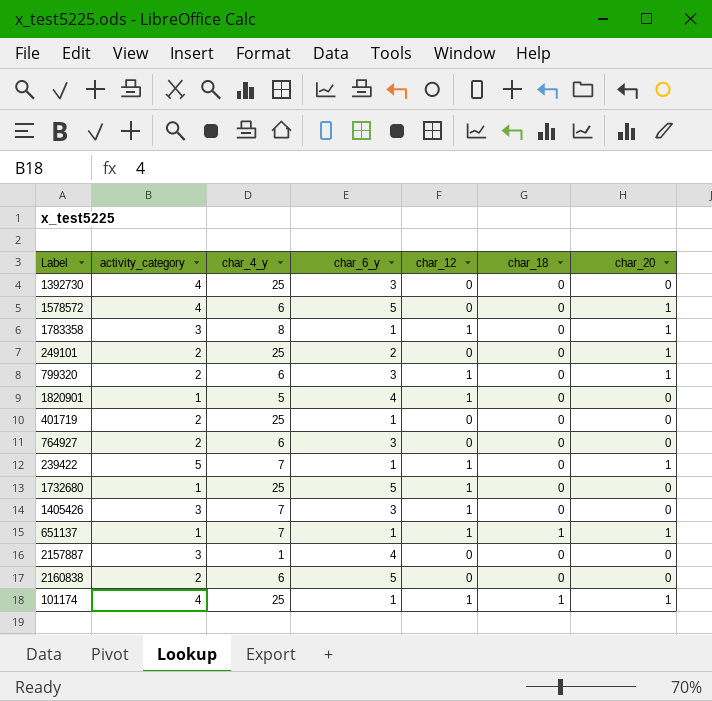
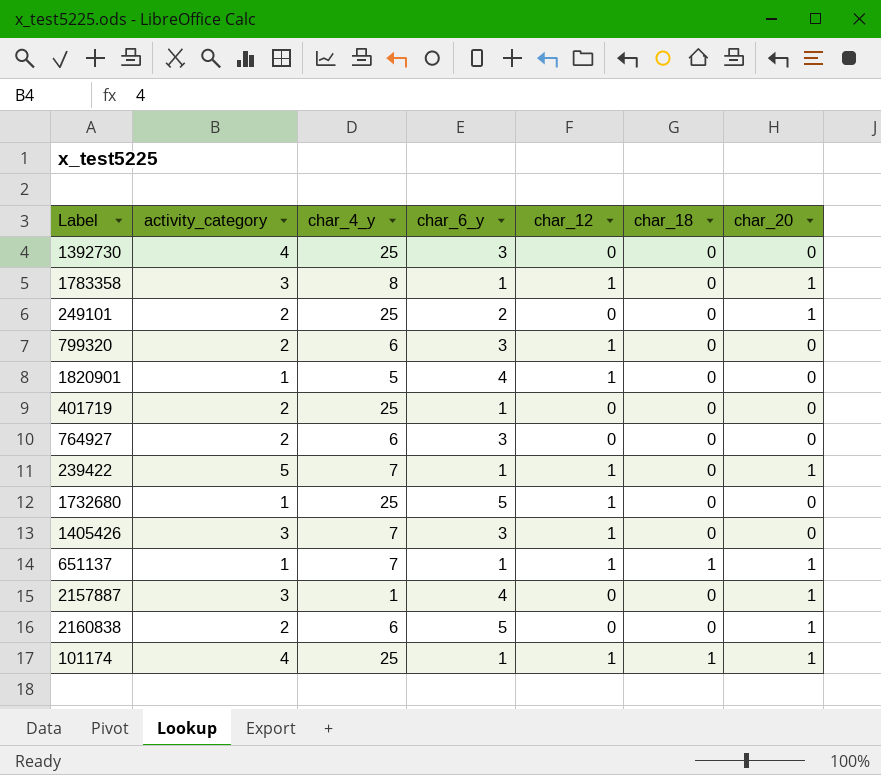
row 1578572: 4 | 6 | 5 | 0 | 0 | 1 -> none
799320 | char_20: 1 -> 0
2157887 | char_20: 0 -> 1
2160838 | char_20: 0 -> 1

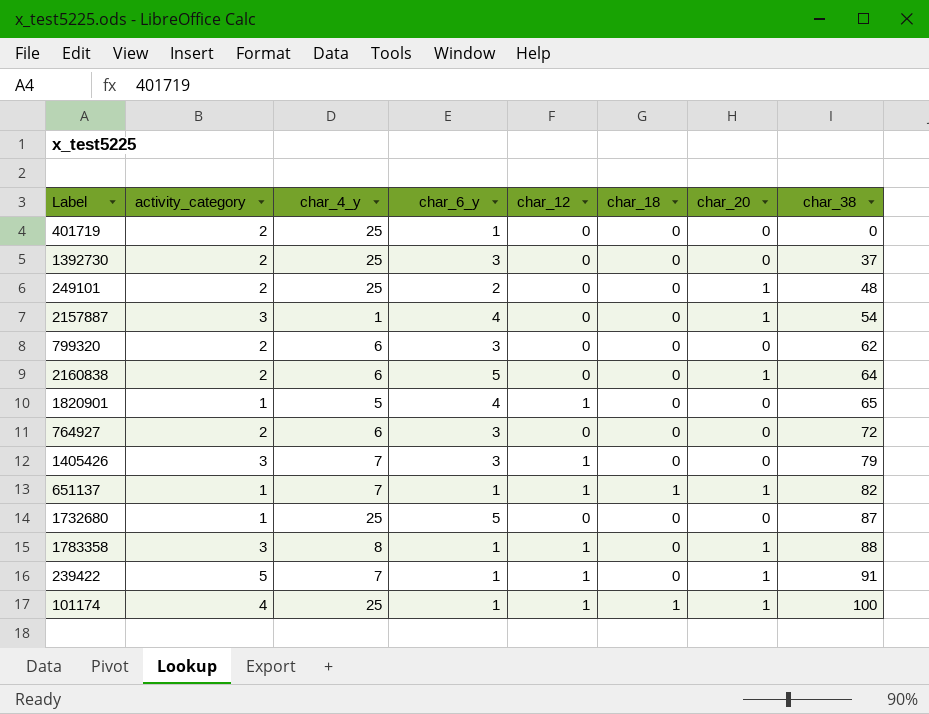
row order: none -> char_38 ascending
column char_38 | position: none -> 8
1392730 | activity_category: 4 -> 2
799320 | char_12: 1 -> 0
1732680 | char_12: 1 -> 0

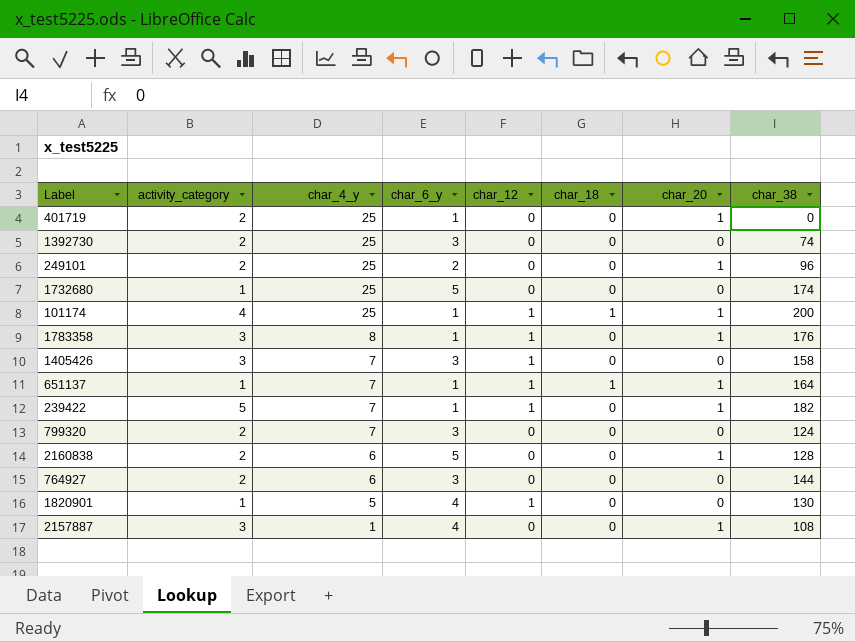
row order: char_38 ascending -> char_4_y descending
401719 | char_20: 0 -> 1
1392730 | char_38: 37 -> 74
249101 | char_38: 48 -> 96
1732680 | char_38: 87 -> 174
101174 | char_38: 100 -> 200
1783358 | char_38: 88 -> 176
1405426 | char_38: 79 -> 158
651137 | char_38: 82 -> 164
239422 | char_38: 91 -> 182
799320 | char_4_y: 6 -> 7
799320 | char_38: 62 -> 124
2160838 | char_38: 64 -> 128
764927 | char_38: 72 -> 144
1820901 | char_38: 65 -> 130
2157887 | char_38: 54 -> 108

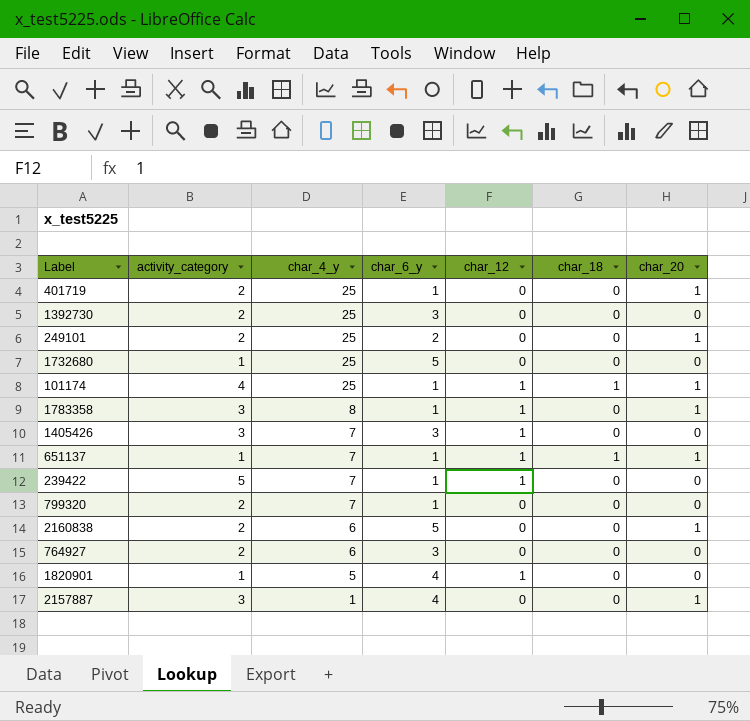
column char_38 | position: 8 -> none
239422 | char_20: 1 -> 0
799320 | char_6_y: 3 -> 1

